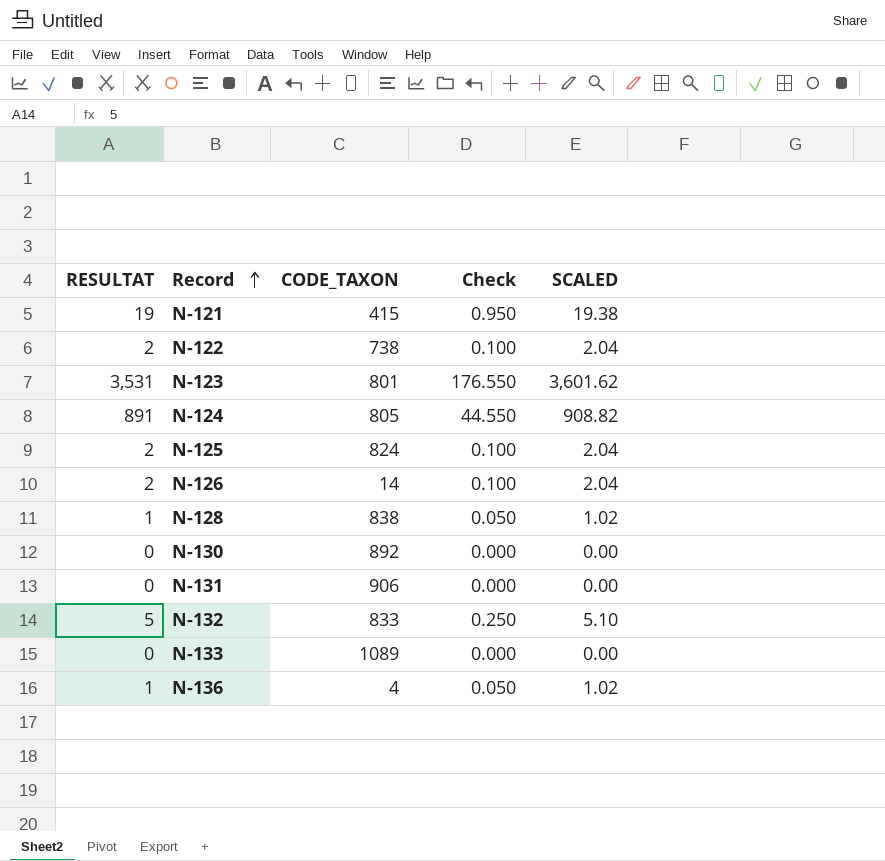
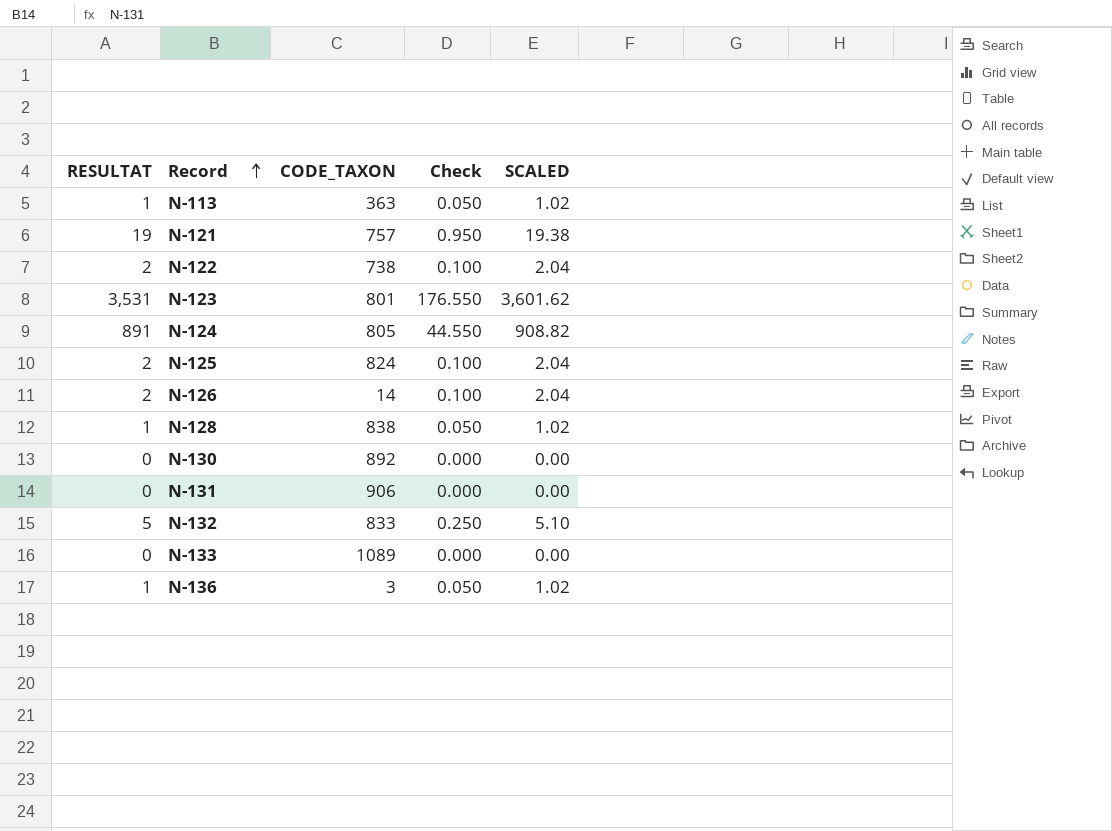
row N-113: none -> 1 | 363 | 0.050 | 1.02
N-121 | CODE_TAXON: 415 -> 757
N-136 | CODE_TAXON: 4 -> 3

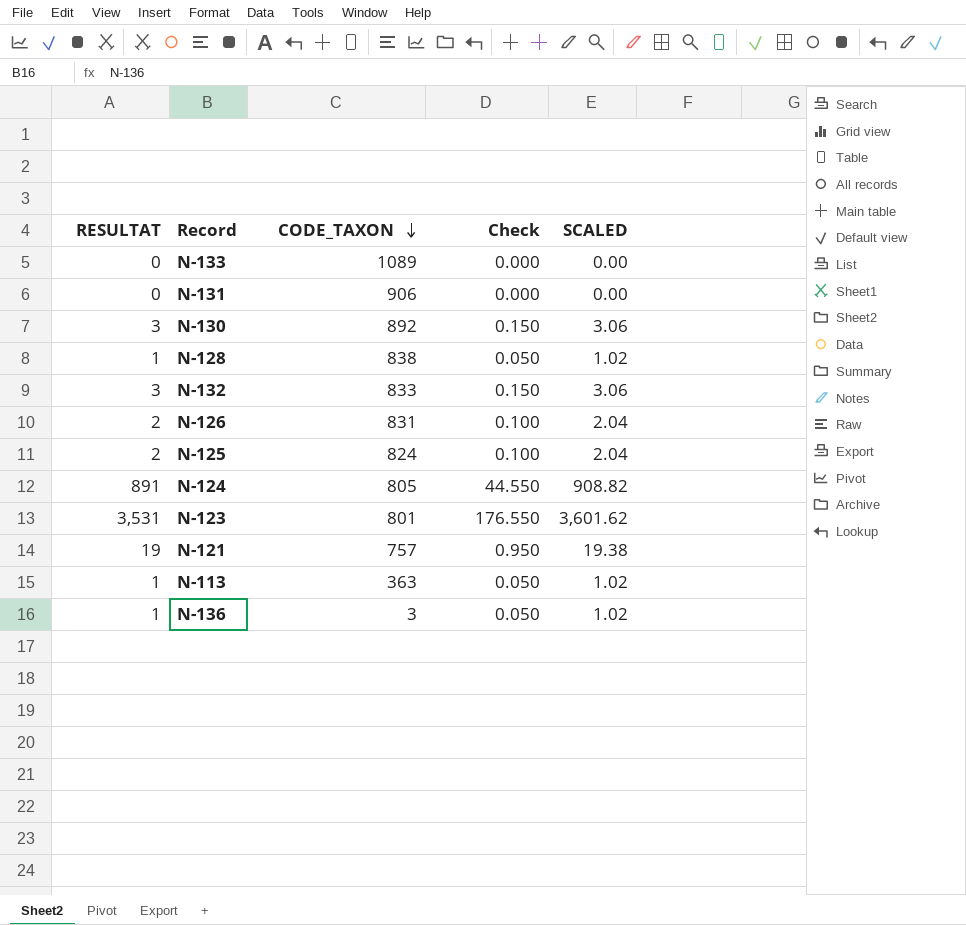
row order: Record ascending -> CODE_TAXON descending
row N-122: 2 | 738 | 0.100 | 2.04 -> none
N-130 | RESULTAT: 0 -> 3
N-130 | Check: 0.000 -> 0.150
N-130 | SCALED: 0.00 -> 3.06
N-132 | RESULTAT: 5 -> 3
N-132 | Check: 0.250 -> 0.150
N-132 | SCALED: 5.10 -> 3.06
N-126 | CODE_TAXON: 14 -> 831

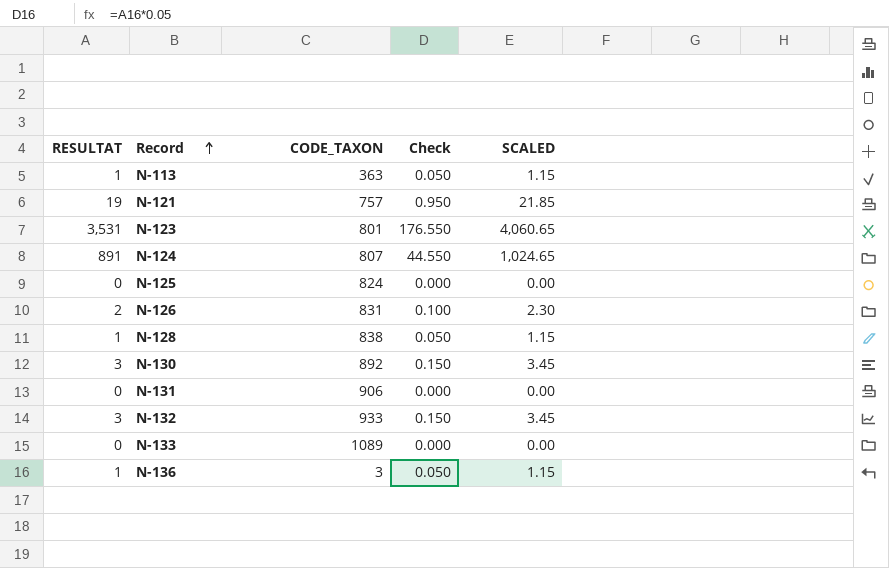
row order: CODE_TAXON descending -> Record ascending
column SCALED | formula: [RESULTAT] * 1.02 -> [RESULTAT] * 1.15
N-124 | CODE_TAXON: 805 -> 807
N-125 | RESULTAT: 2 -> 0
N-125 | Check: 0.100 -> 0.000
N-132 | CODE_TAXON: 833 -> 933

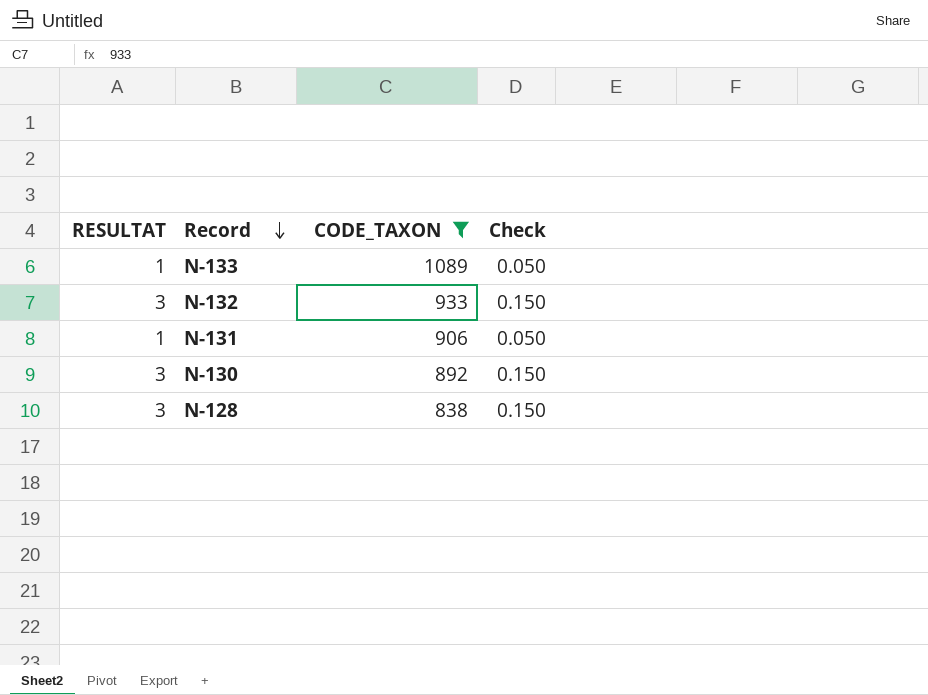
filter: none -> CODE_TAXON >= 838
row order: Record ascending -> Record descending
column SCALED | formula: [RESULTAT] * 1.15 -> none
N-133 | RESULTAT: 0 -> 1
N-133 | Check: 0.000 -> 0.050
N-131 | RESULTAT: 0 -> 1
N-131 | Check: 0.000 -> 0.050
N-128 | RESULTAT: 1 -> 3
N-128 | Check: 0.050 -> 0.150

